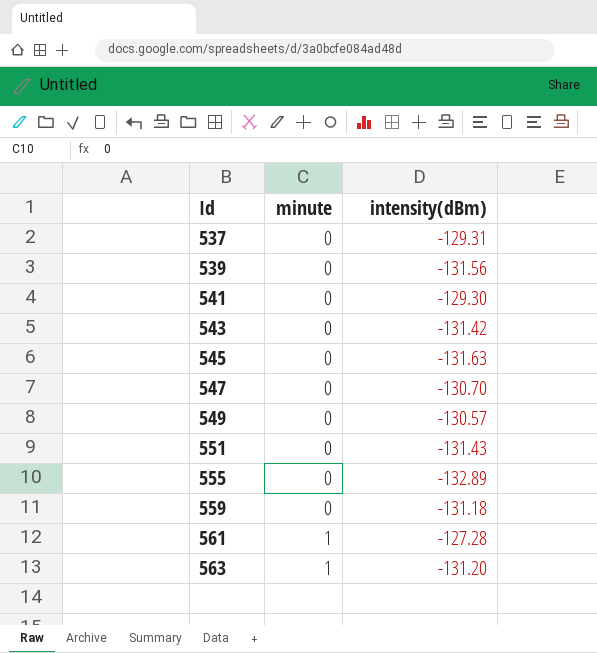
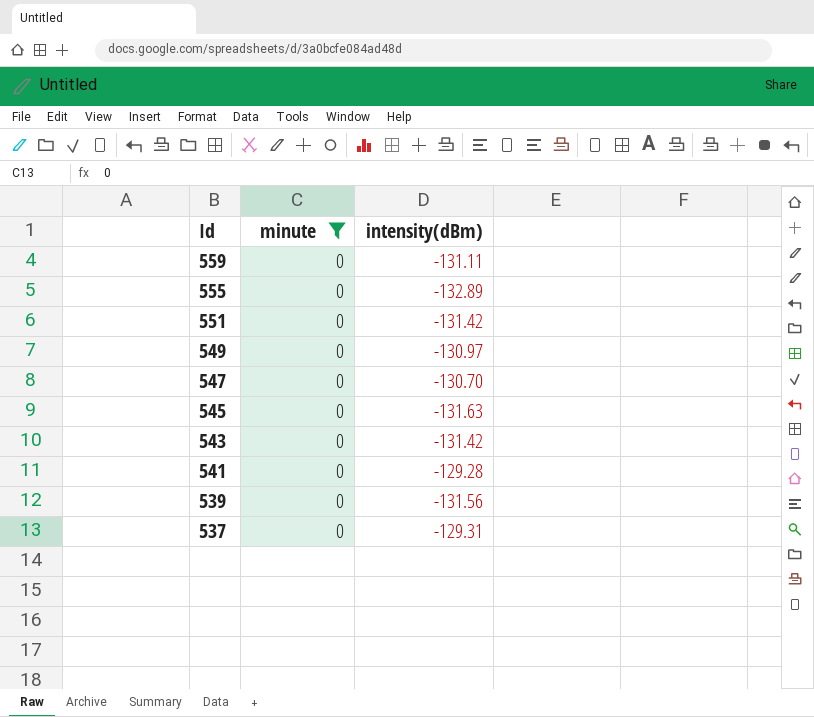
filter: none -> minute = 0
row order: Id ascending -> Id descending
559 | intensity(dBm): -131.18 -> -131.11
551 | intensity(dBm): -131.43 -> -131.42
549 | intensity(dBm): -130.57 -> -130.97
541 | intensity(dBm): -129.30 -> -129.28

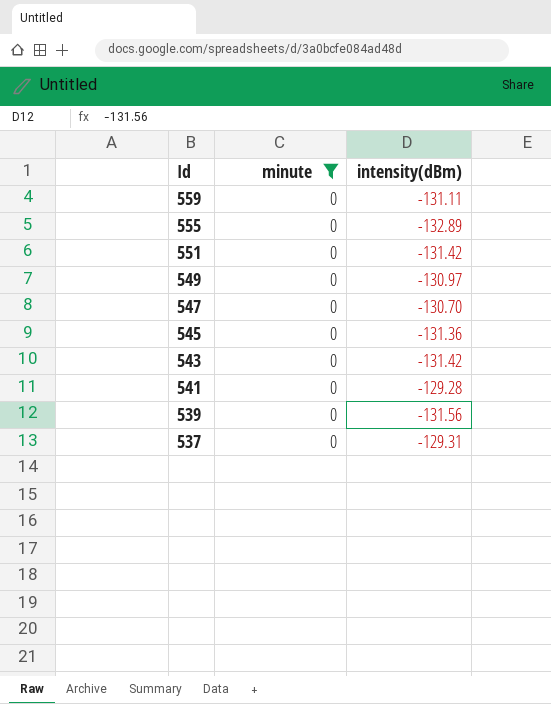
545 | intensity(dBm): -131.63 -> -131.36

